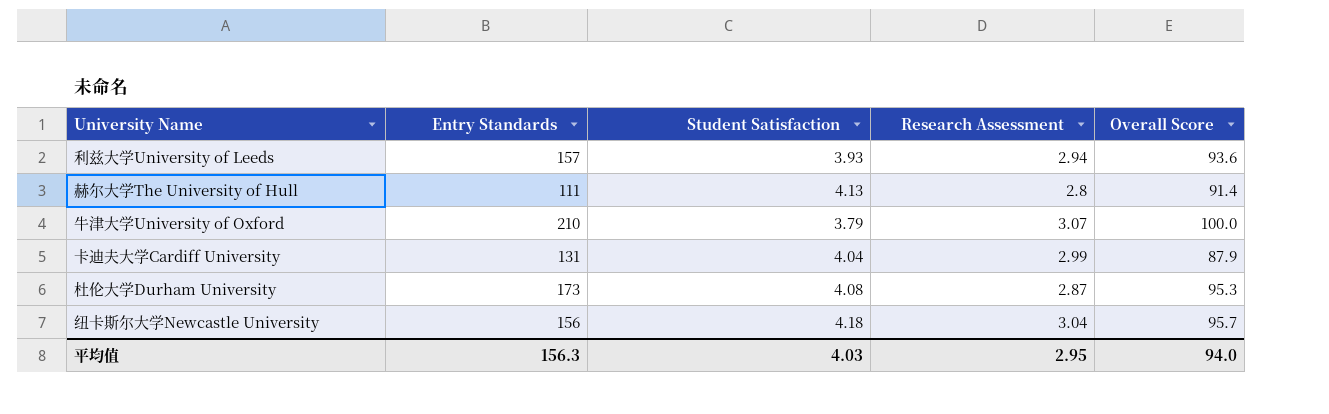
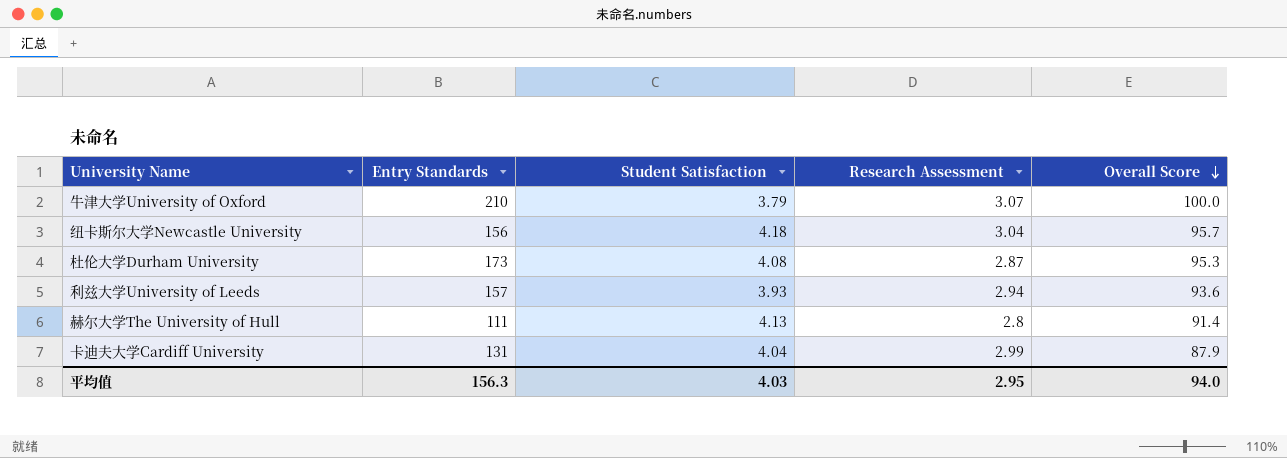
row order: none -> Overall Score descending

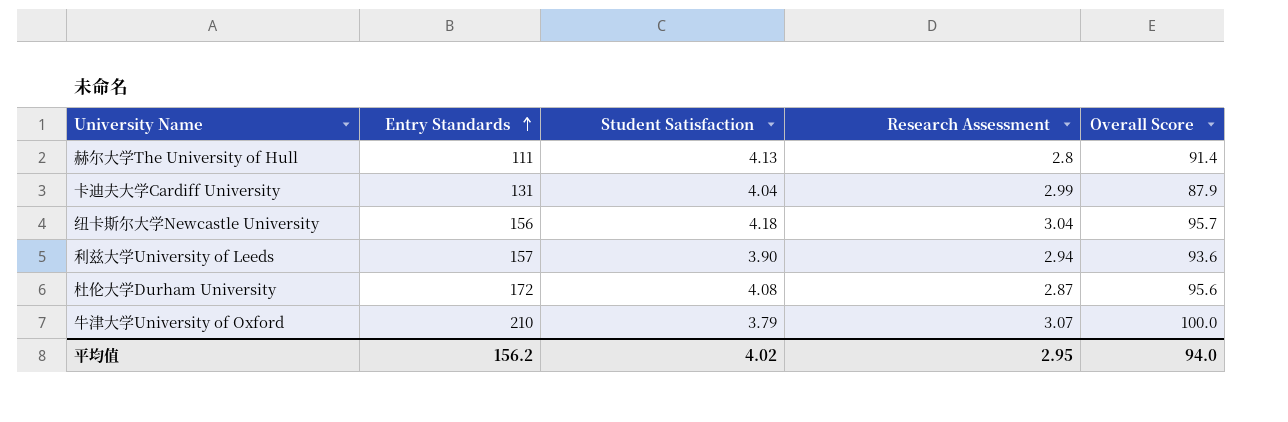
row order: Overall Score descending -> Entry Standards ascending
利兹大学University of Leeds | Student Satisfaction: 3.93 -> 3.90
杜伦大学Durham University | Entry Standards: 173 -> 172
杜伦大学Durham University | Overall Score: 95.3 -> 95.6
平均值 | Entry Standards: 156.3 -> 156.2
平均值 | Student Satisfaction: 4.03 -> 4.02

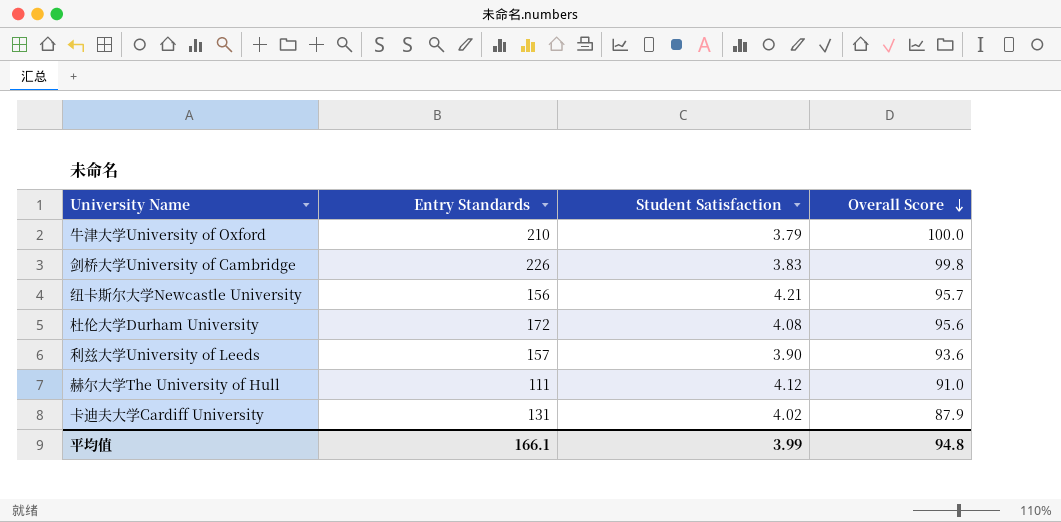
row order: Entry Standards ascending -> Overall Score descending
column Research Assessment | position: 4 -> none
row 剑桥大学University of Cambridge: none -> 226 | 3.83 | 99.8
纽卡斯尔大学Newcastle University | Student Satisfaction: 4.18 -> 4.21
赫尔大学The University of Hull | Student Satisfaction: 4.13 -> 4.12
赫尔大学The University of Hull | Overall Score: 91.4 -> 91.0
卡迪夫大学Cardiff University | Student Satisfaction: 4.04 -> 4.02
平均值 | Entry Standards: 156.2 -> 166.1
平均值 | Student Satisfaction: 4.02 -> 3.99
平均值 | Overall Score: 94.0 -> 94.8

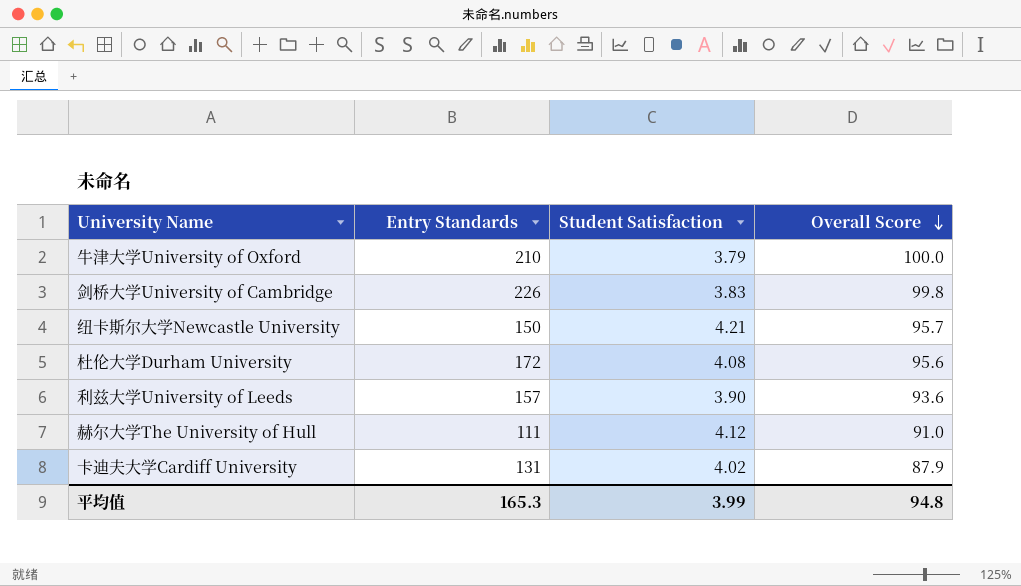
纽卡斯尔大学Newcastle University | Entry Standards: 156 -> 150
平均值 | Entry Standards: 166.1 -> 165.3

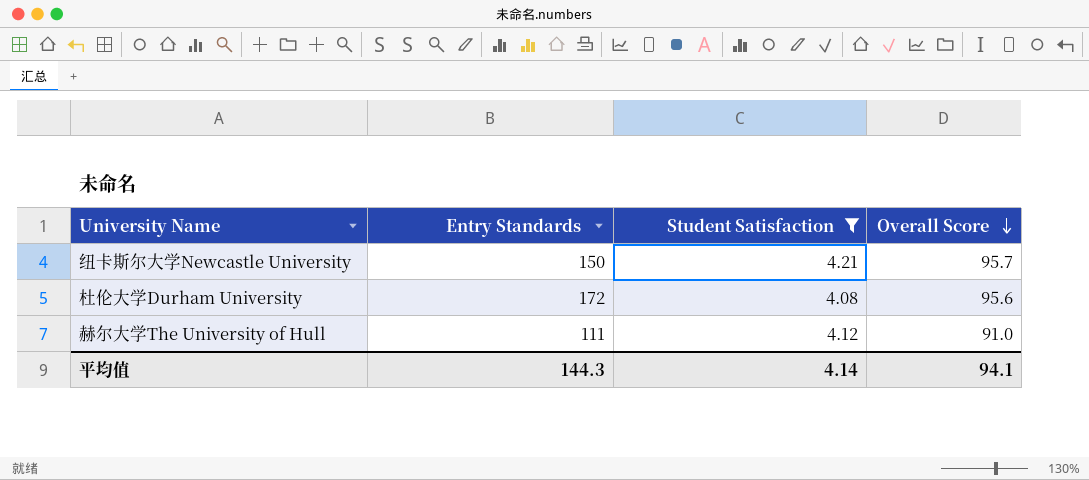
filter: none -> Student Satisfaction >= 4.08
平均值 | Entry Standards: 165.3 -> 144.3
平均值 | Student Satisfaction: 3.99 -> 4.14
平均值 | Overall Score: 94.8 -> 94.1

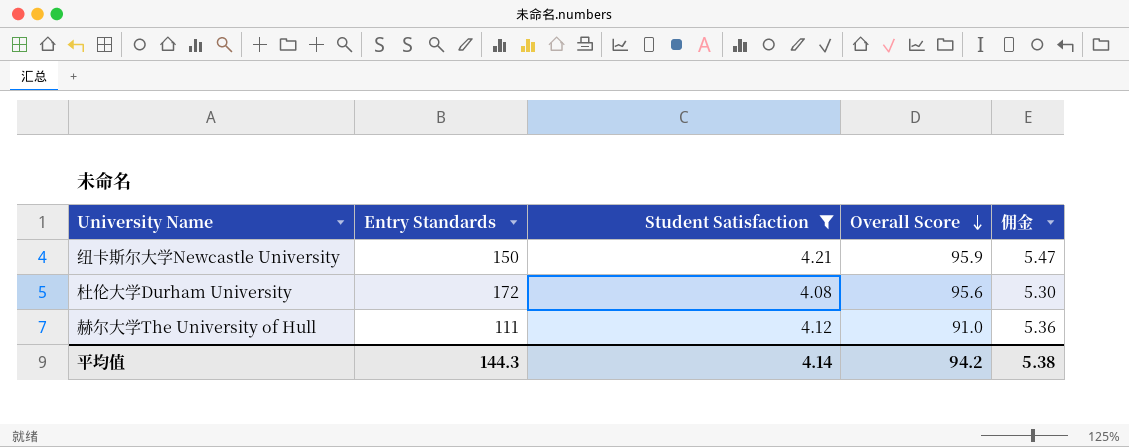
column 佣金 | formula: none -> [Student Satisfaction] * 1.3
纽卡斯尔大学Newcastle University | Overall Score: 95.7 -> 95.9
平均值 | Overall Score: 94.1 -> 94.2

